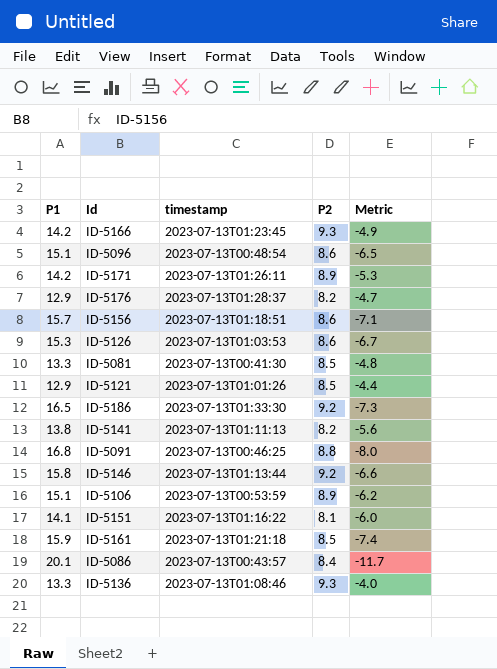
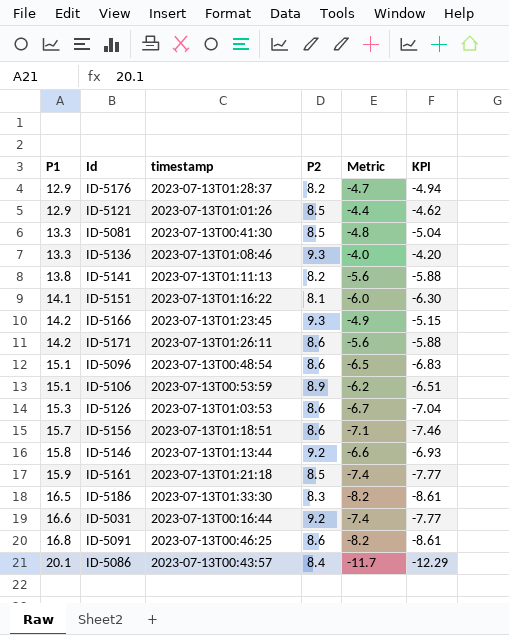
row order: none -> P1 ascending
column KPI | formula: none -> [Metric] * 1.05
ID-5171 | P2: 8.9 -> 8.6
ID-5171 | Metric: -5.3 -> -5.6
ID-5186 | P2: 9.2 -> 8.3
ID-5186 | Metric: -7.3 -> -8.2
row ID-5031: none -> 16.6 | 2023-07-13T00:16:44 | 9.2 | -7.4 | -7.77
ID-5091 | P2: 8.8 -> 8.6
ID-5091 | Metric: -8.0 -> -8.2

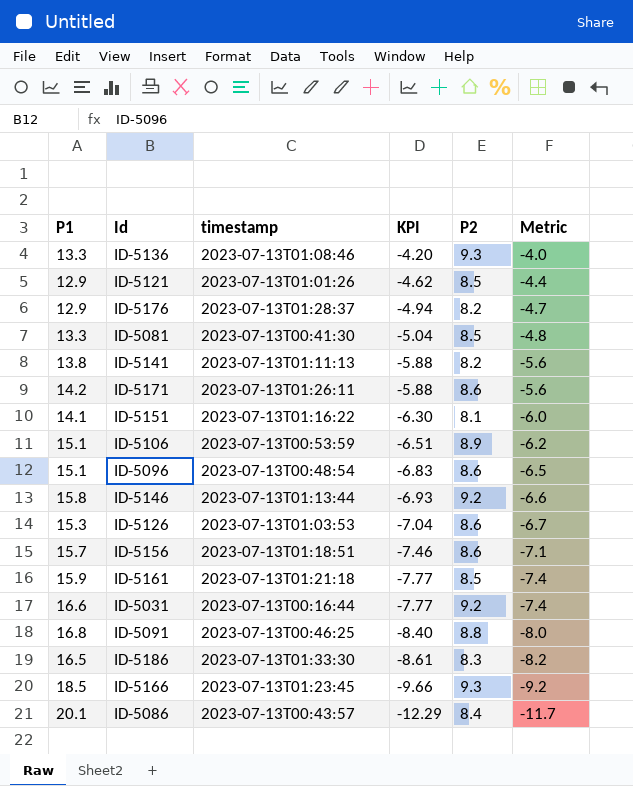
row order: P1 ascending -> KPI descending
column KPI | position: 6 -> 4
ID-5091 | KPI: -8.61 -> -8.40
ID-5091 | P2: 8.6 -> 8.8
ID-5091 | Metric: -8.2 -> -8.0
ID-5166 | P1: 14.2 -> 18.5
ID-5166 | KPI: -5.15 -> -9.66
ID-5166 | Metric: -4.9 -> -9.2

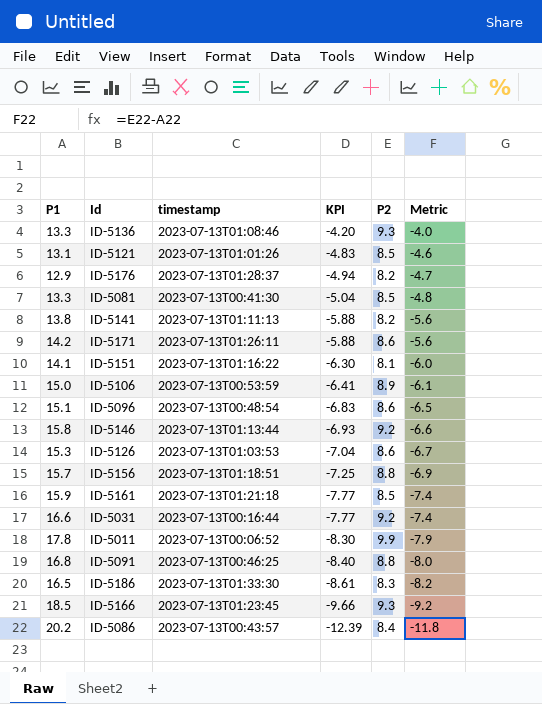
ID-5121 | P1: 12.9 -> 13.1
ID-5121 | KPI: -4.62 -> -4.83
ID-5121 | Metric: -4.4 -> -4.6
ID-5106 | P1: 15.1 -> 15.0
ID-5106 | KPI: -6.51 -> -6.41
ID-5106 | Metric: -6.2 -> -6.1
ID-5156 | KPI: -7.46 -> -7.25
ID-5156 | P2: 8.6 -> 8.8
ID-5156 | Metric: -7.1 -> -6.9
row ID-5011: none -> 17.8 | 2023-07-13T00:06:52 | -8.30 | 9.9 | -7.9
ID-5086 | P1: 20.1 -> 20.2
ID-5086 | KPI: -12.29 -> -12.39
ID-5086 | Metric: -11.7 -> -11.8

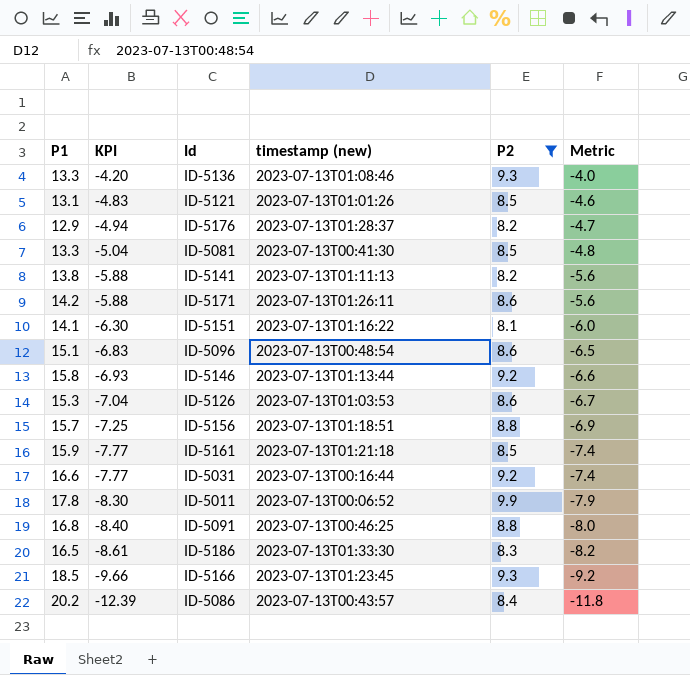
filter: none -> P2 != 8.9
column KPI | position: 4 -> 2
column name: timestamp -> timestamp (new)

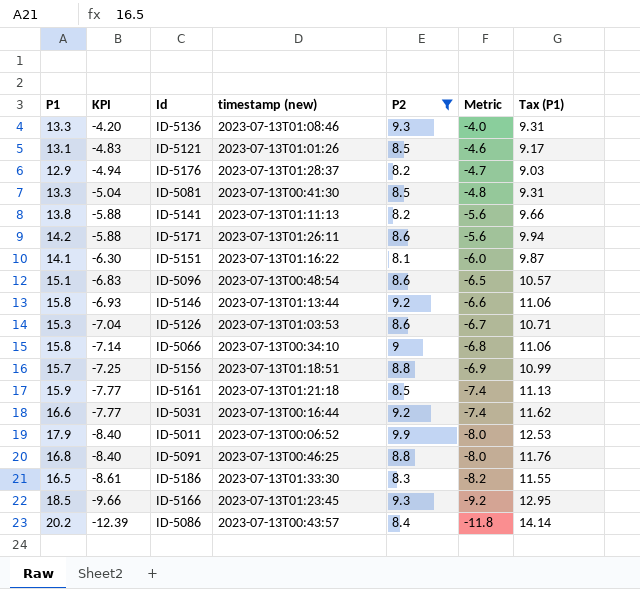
column Tax (P1) | formula: none -> [P1] * 0.7
row ID-5066: none -> 15.8 | -7.14 | 2023-07-13T00:34:10 | 9 | -6.8 | 11.06
ID-5011 | P1: 17.8 -> 17.9
ID-5011 | KPI: -8.30 -> -8.40
ID-5011 | Metric: -7.9 -> -8.0

